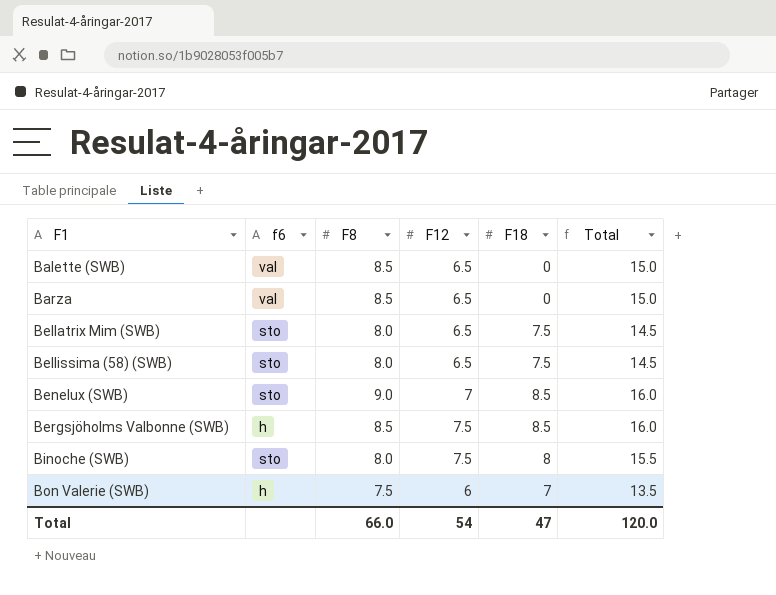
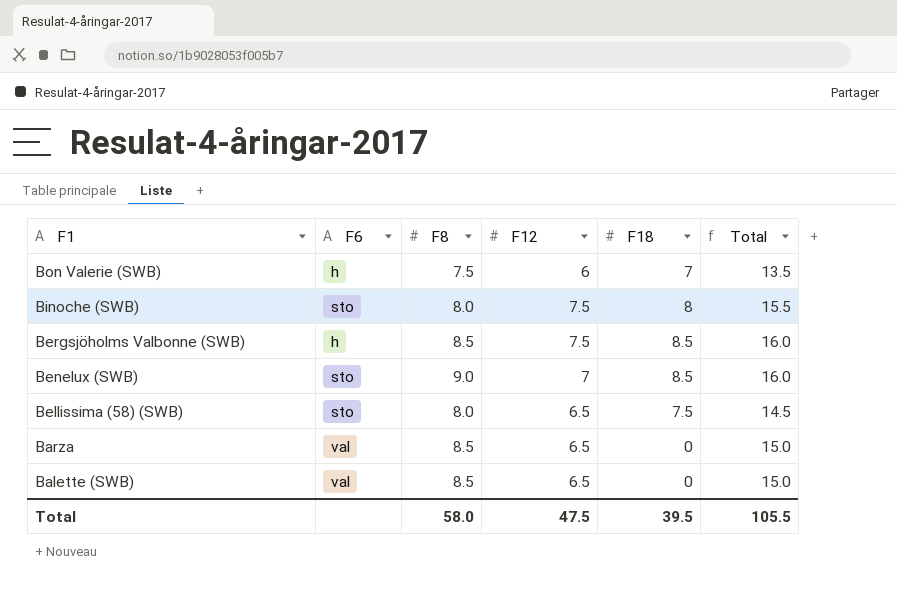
row order: F1 ascending -> F1 descending
column name: f6 -> F6
row Bellatrix Mim (SWB): sto | 8.0 | 6.5 | 7.5 | 14.5 -> none
Total | F8: 66.0 -> 58.0
Total | F12: 54 -> 47.5
Total | F18: 47 -> 39.5
Total | Total: 120.0 -> 105.5

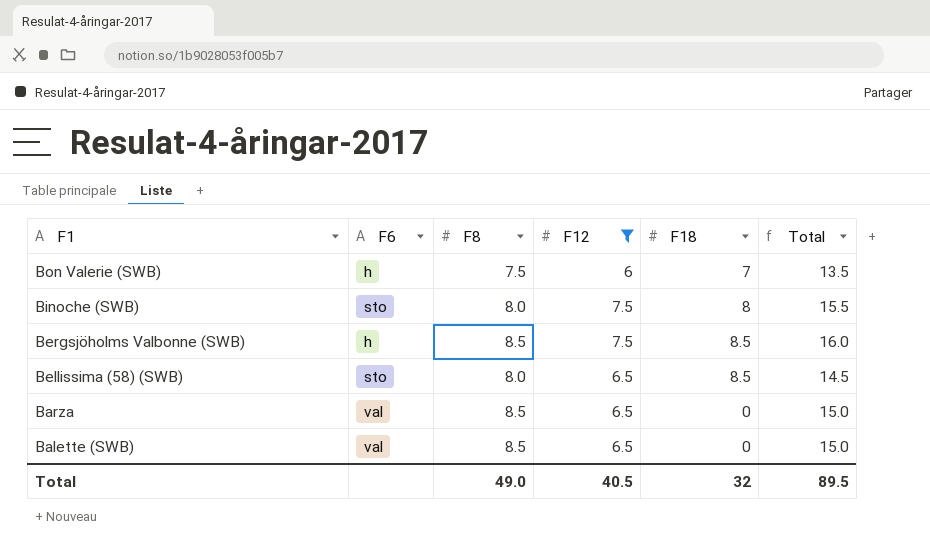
filter: none -> F12 != 7
Bellissima (58) (SWB) | F18: 7.5 -> 8.5
Total | F8: 58.0 -> 49.0
Total | F12: 47.5 -> 40.5
Total | F18: 39.5 -> 32
Total | Total: 105.5 -> 89.5

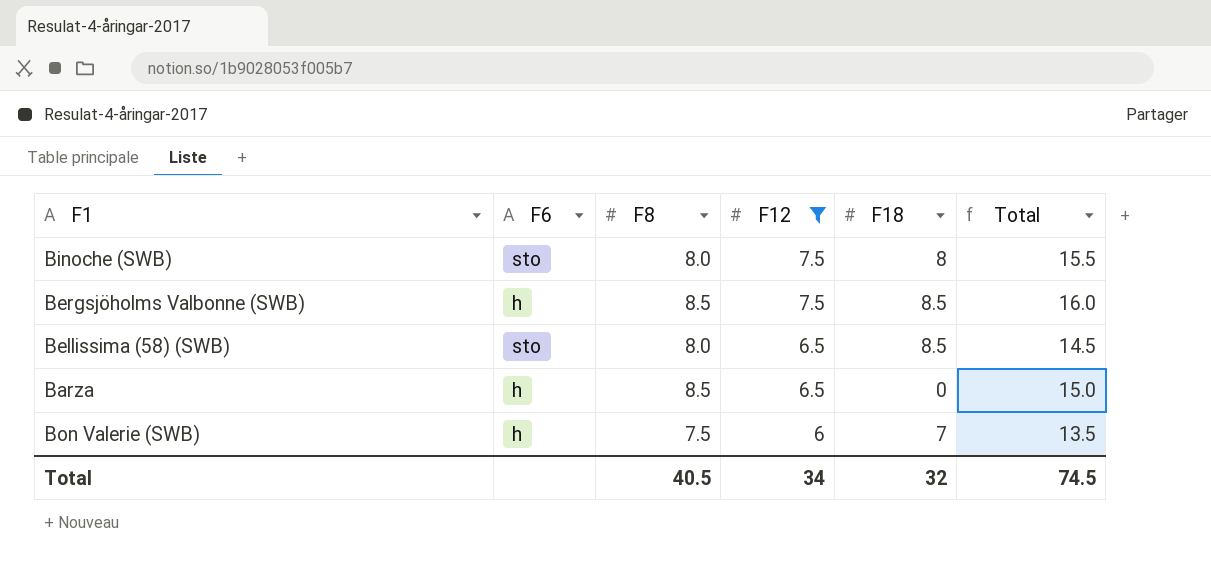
row order: F1 descending -> F12 descending
row Balette (SWB): val | 8.5 | 6.5 | 0 | 15.0 -> none
Barza | F6: val -> h
Total | F8: 49.0 -> 40.5
Total | F12: 40.5 -> 34
Total | Total: 89.5 -> 74.5

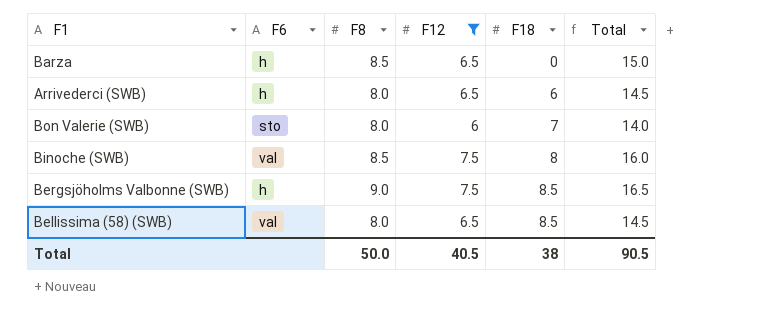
row order: F12 descending -> F18 ascending
row Arrivederci (SWB): none -> h | 8.0 | 6.5 | 6 | 14.5
Bon Valerie (SWB) | F6: h -> sto
Bon Valerie (SWB) | F8: 7.5 -> 8.0
Bon Valerie (SWB) | Total: 13.5 -> 14.0
Binoche (SWB) | F6: sto -> val
Binoche (SWB) | F8: 8.0 -> 8.5
Binoche (SWB) | Total: 15.5 -> 16.0
Bergsjöholms Valbonne (SWB) | F8: 8.5 -> 9.0
Bergsjöholms Valbonne (SWB) | Total: 16.0 -> 16.5
Bellissima (58) (SWB) | F6: sto -> val
Total | F8: 40.5 -> 50.0
Total | F12: 34 -> 40.5
Total | F18: 32 -> 38
Total | Total: 74.5 -> 90.5

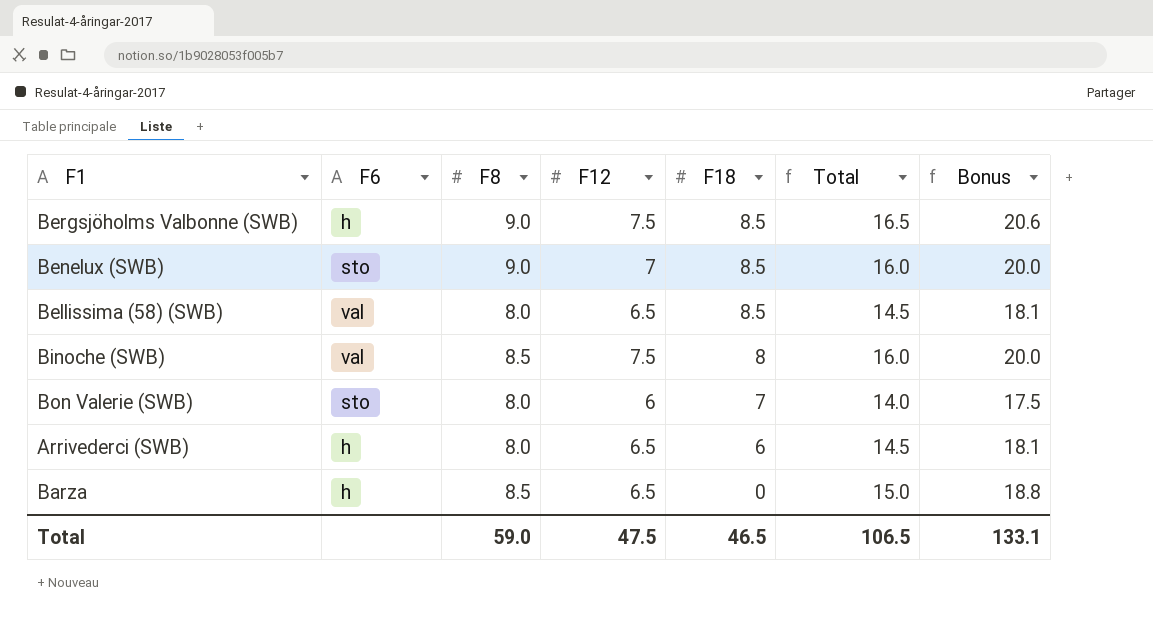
filter: F12 != 7 -> none
row order: F18 ascending -> F18 descending
column Bonus | formula: none -> [Total] * 1.25
Total | F8: 50.0 -> 59.0
Total | F12: 40.5 -> 47.5
Total | F18: 38 -> 46.5
Total | Total: 90.5 -> 106.5

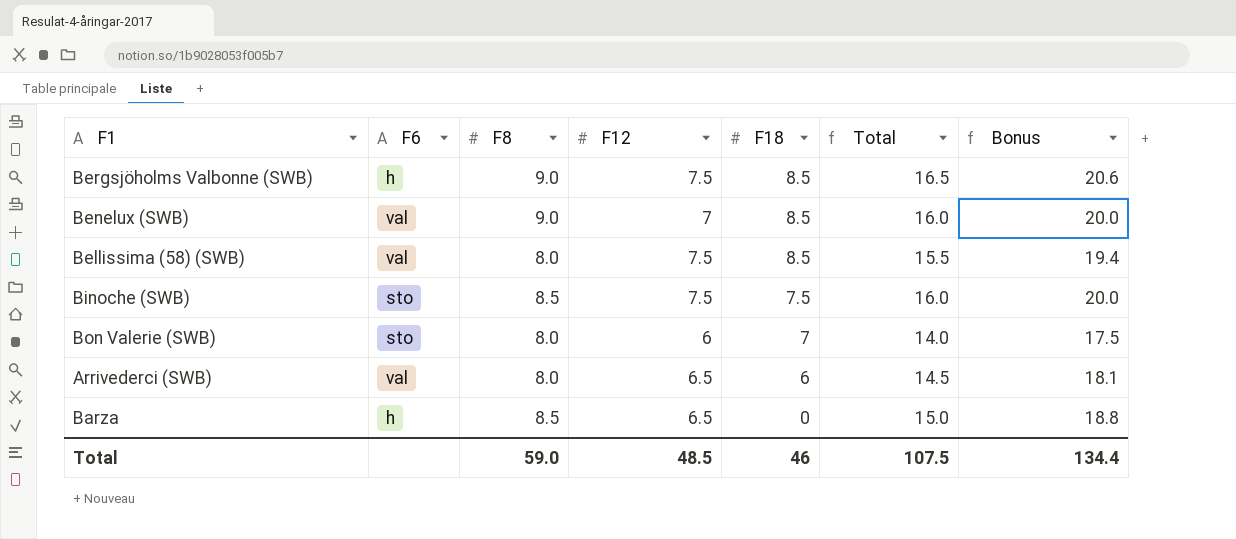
Benelux (SWB) | F6: sto -> val
Bellissima (58) (SWB) | F12: 6.5 -> 7.5
Bellissima (58) (SWB) | Total: 14.5 -> 15.5
Bellissima (58) (SWB) | Bonus: 18.1 -> 19.4
Binoche (SWB) | F6: val -> sto
Binoche (SWB) | F18: 8 -> 7.5
Arrivederci (SWB) | F6: h -> val
Total | F12: 47.5 -> 48.5
Total | F18: 46.5 -> 46
Total | Total: 106.5 -> 107.5
Total | Bonus: 133.1 -> 134.4

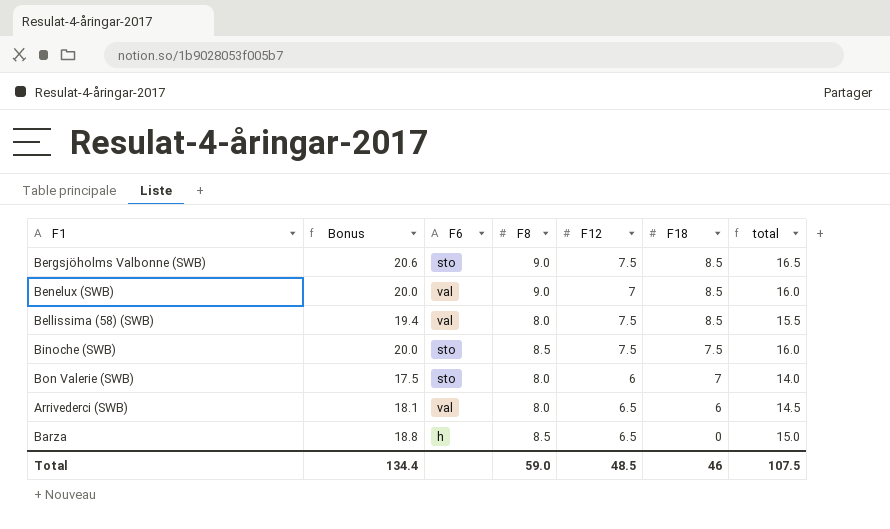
column Bonus | position: 7 -> 2
column name: Total -> total
Bergsjöholms Valbonne (SWB) | F6: h -> sto

